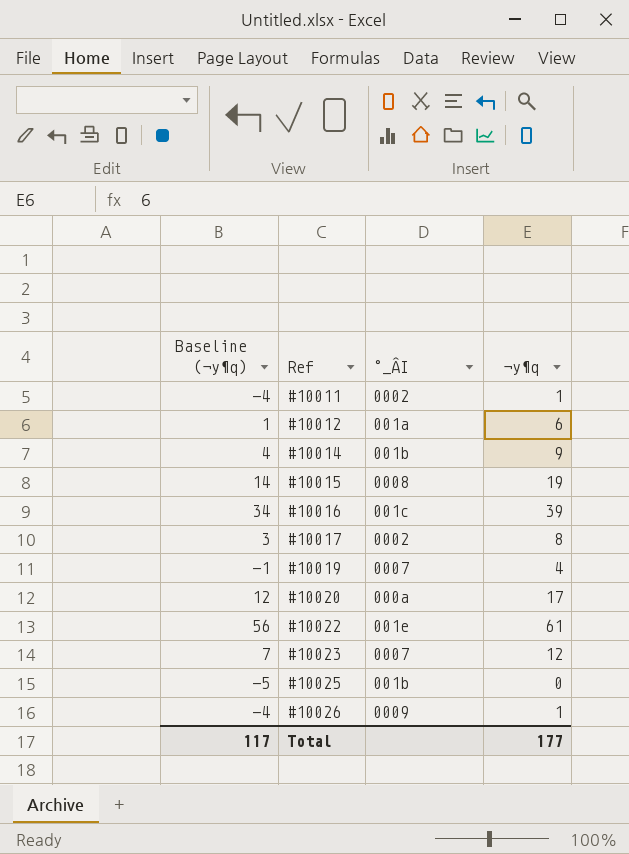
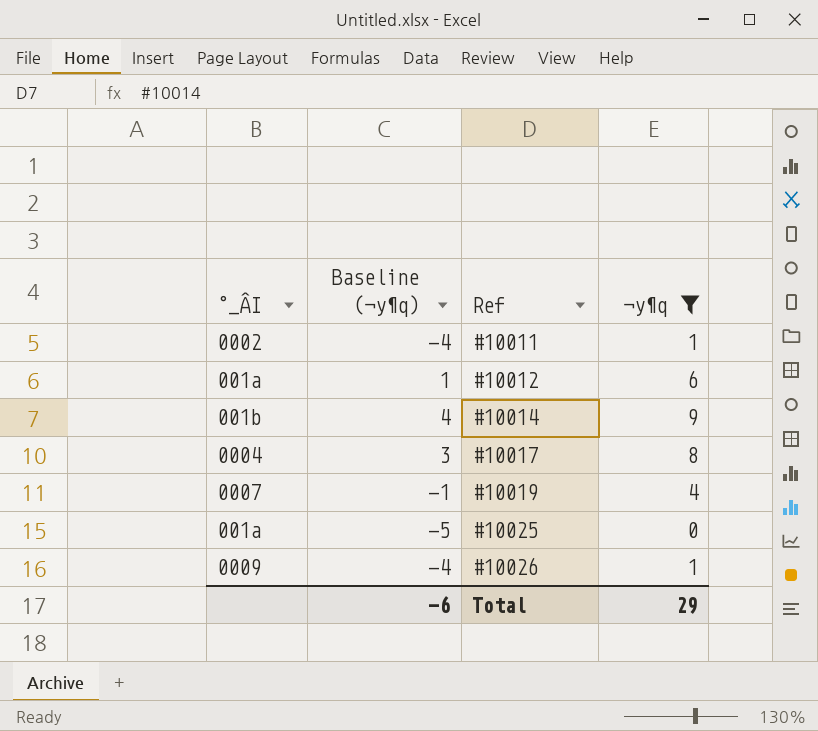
filter: none -> ¬y¶q <= 9
column °_ÂI | position: 3 -> 1
#10017 | °_ÂI: 0002 -> 0004
#10025 | °_ÂI: 001b -> 001a
Total | Baseline (¬y¶q): 117 -> -6
Total | ¬y¶q: 177 -> 29

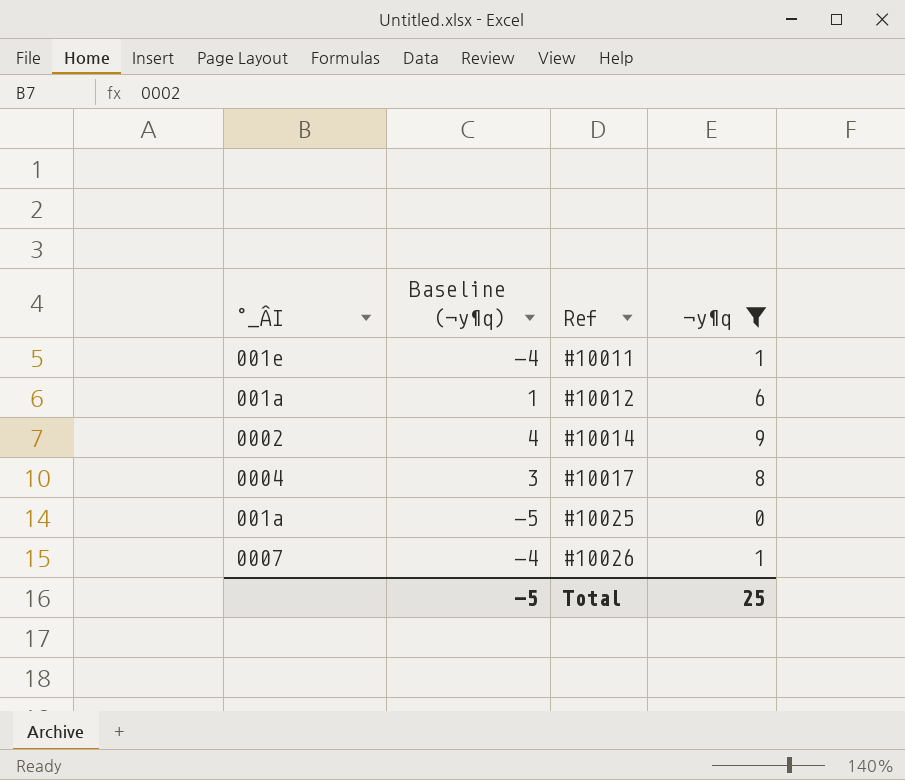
row #10019: 0007 | -1 | 4 -> none
#10011 | °_ÂI: 0002 -> 001e
#10014 | °_ÂI: 001b -> 0002
#10026 | °_ÂI: 0009 -> 0007
Total | Baseline (¬y¶q): -6 -> -5
Total | ¬y¶q: 29 -> 25

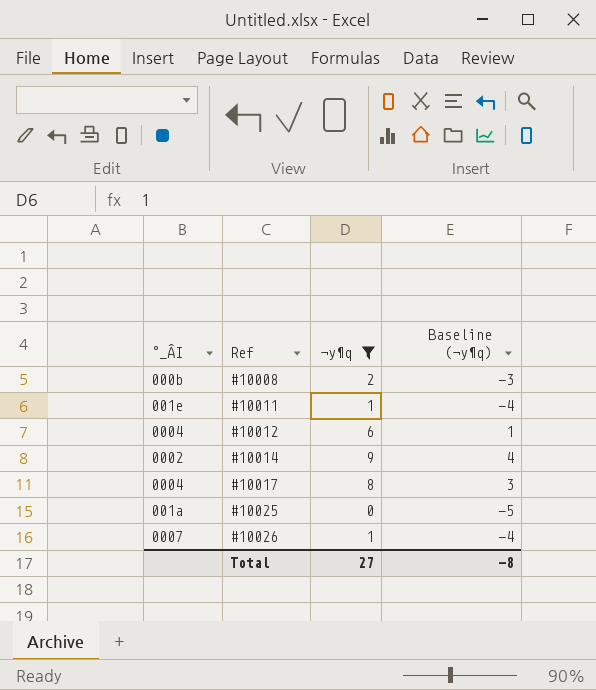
column Baseline (¬y¶q) | position: 2 -> 4
row #10008: none -> 000b | 2 | -3
#10012 | °_ÂI: 001a -> 0004
Total | ¬y¶q: 25 -> 27
Total | Baseline (¬y¶q): -5 -> -8

